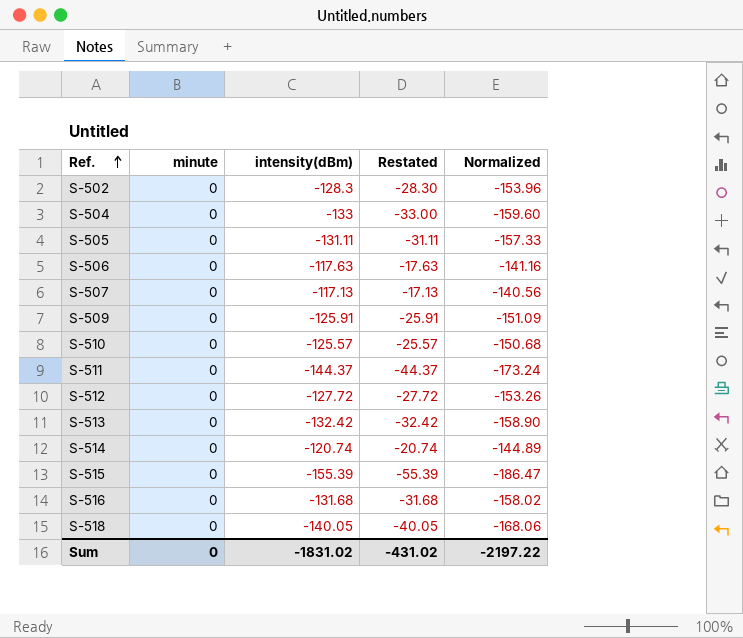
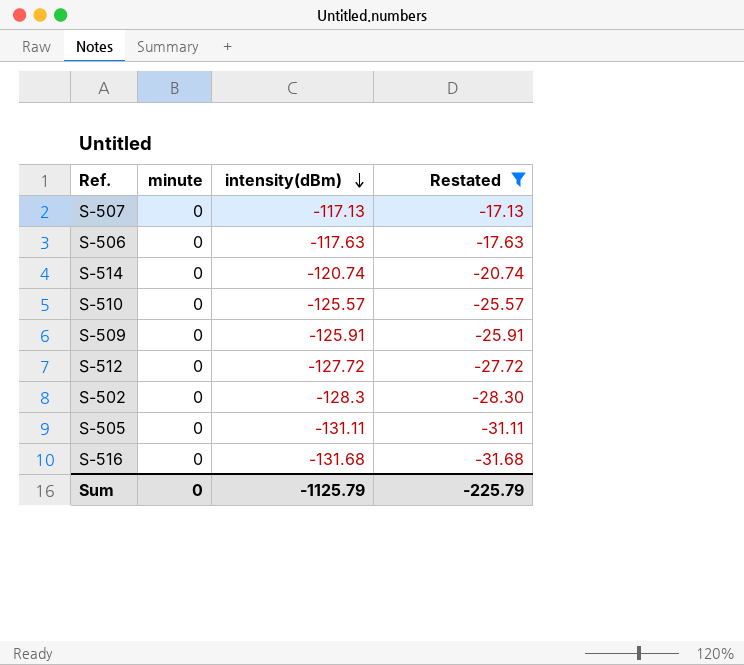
filter: none -> Restated >= -31.68
row order: Ref. ascending -> intensity(dBm) descending
column Normalized | formula: [intensity(dBm)] * 1.2 -> none
Sum | intensity(dBm): -1831.02 -> -1125.79
Sum | Restated: -431.02 -> -225.79

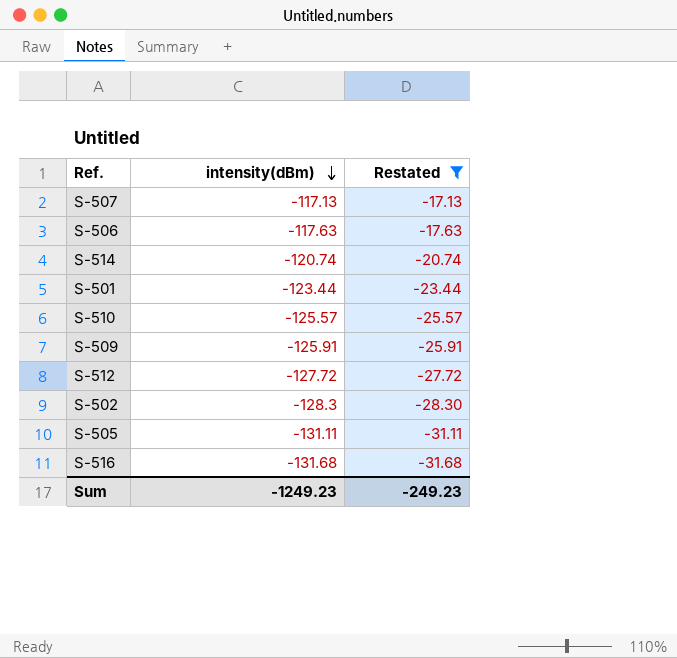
column minute | position: 2 -> none
row S-501: none -> -123.44 | -23.44
Sum | intensity(dBm): -1125.79 -> -1249.23
Sum | Restated: -225.79 -> -249.23

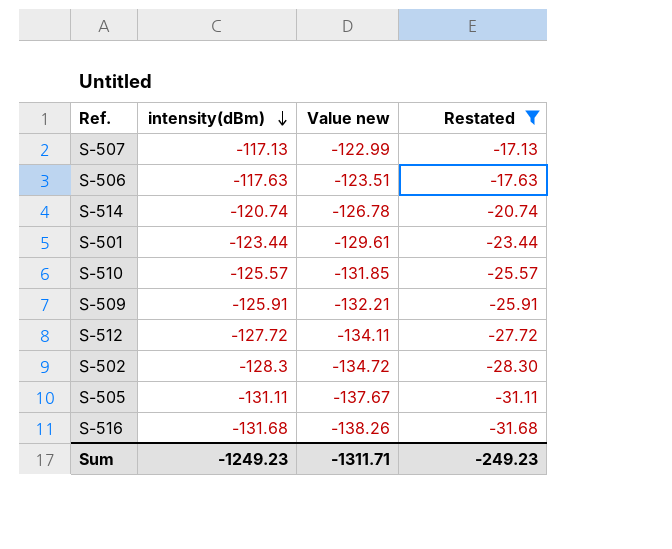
column Value new | formula: none -> [intensity(dBm)] * 1.05

